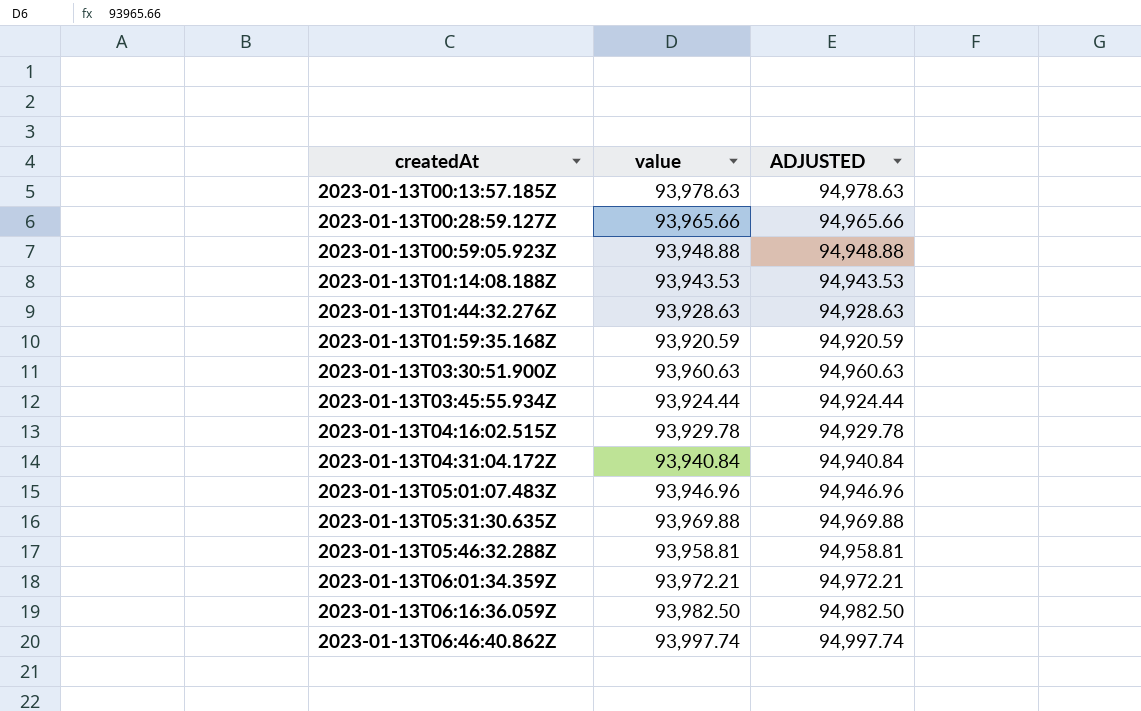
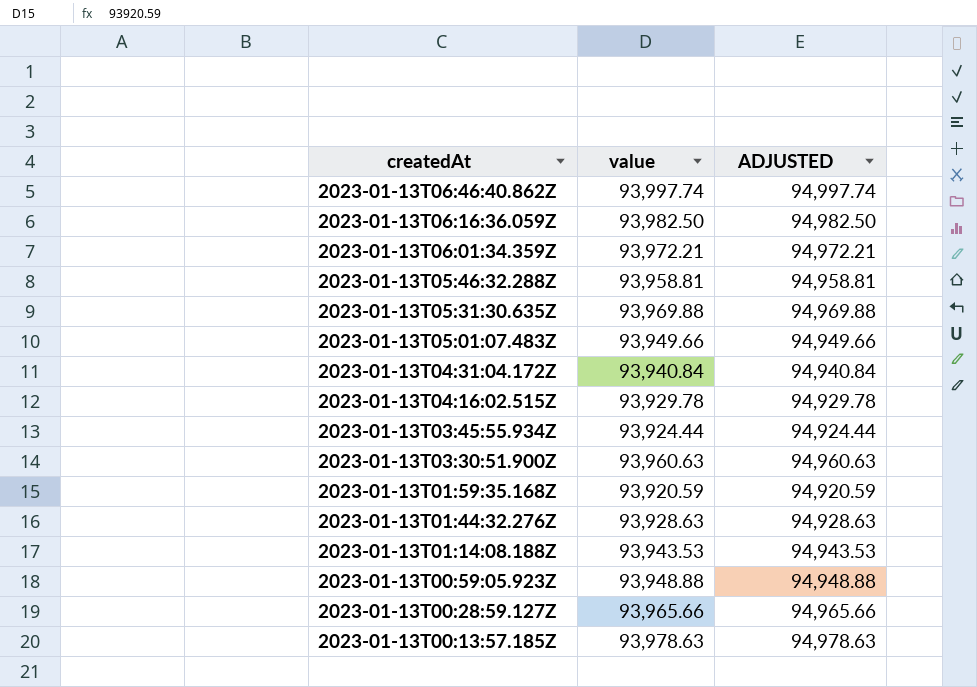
row order: createdAt ascending -> createdAt descending
2023-01-13T05:01:07.483Z | value: 93,946.96 -> 93,949.66
2023-01-13T05:01:07.483Z | ADJUSTED: 94,946.96 -> 94,949.66

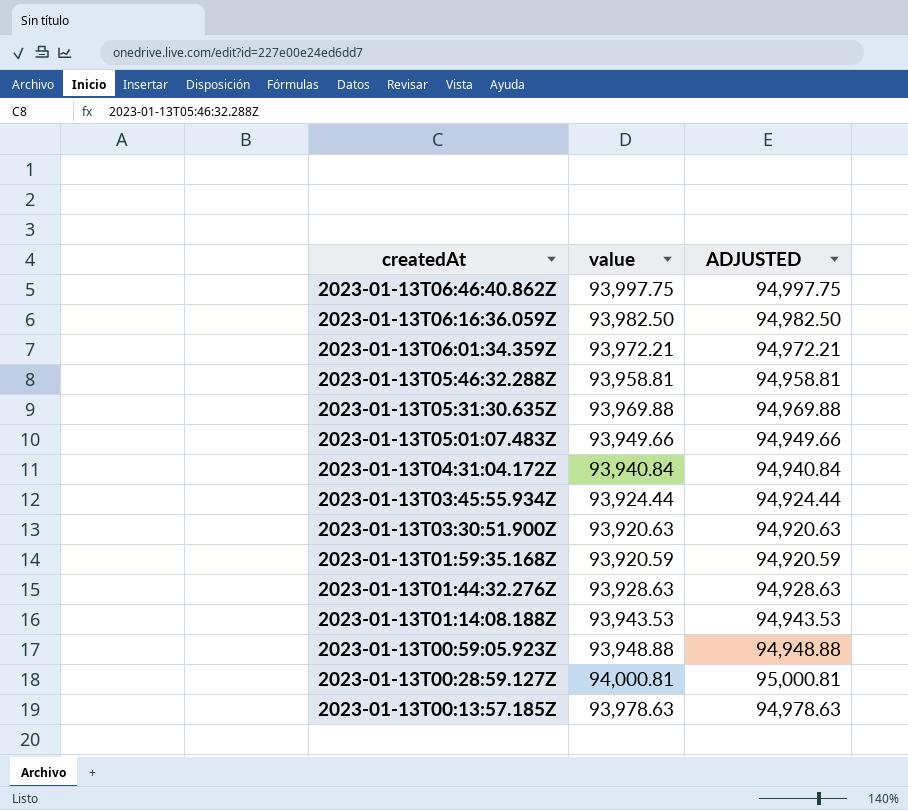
row 2023-01-13T04:16:02.515Z: 93,929.78 | 94,929.78 -> none
2023-01-13T06:46:40.862Z | value: 93,997.74 -> 93,997.75
2023-01-13T06:46:40.862Z | ADJUSTED: 94,997.74 -> 94,997.75
2023-01-13T03:30:51.900Z | value: 93,960.63 -> 93,920.63
2023-01-13T03:30:51.900Z | ADJUSTED: 94,960.63 -> 94,920.63
2023-01-13T00:28:59.127Z | value: 93,965.66 -> 94,000.81
2023-01-13T00:28:59.127Z | ADJUSTED: 94,965.66 -> 95,000.81

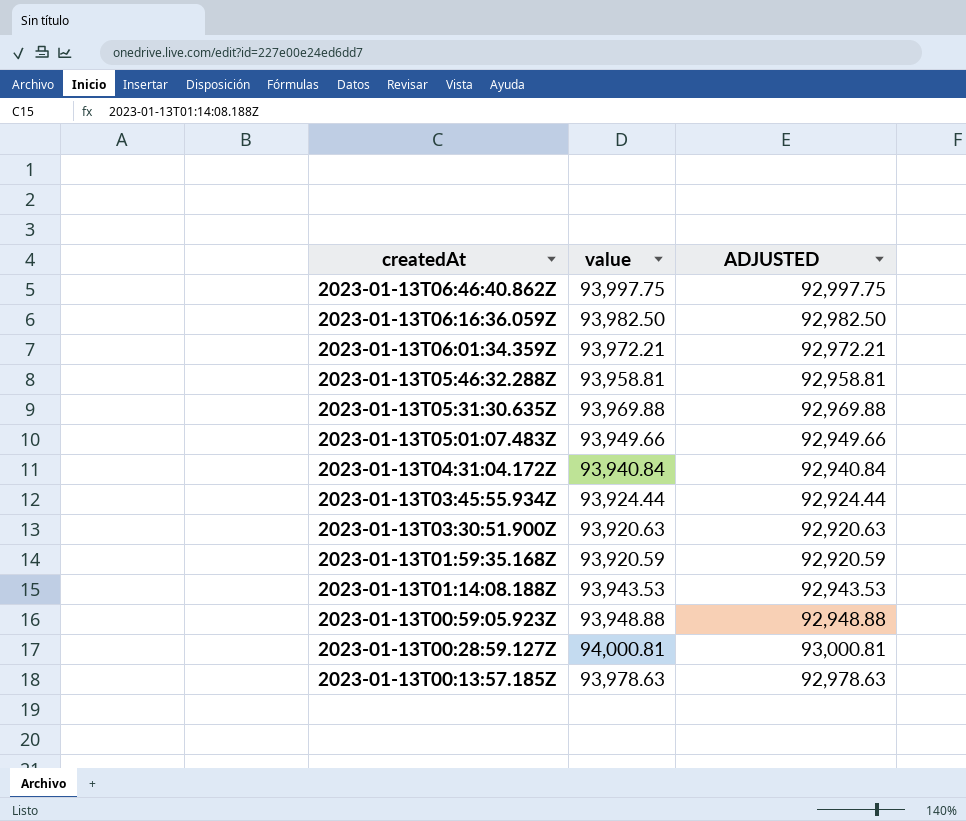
column ADJUSTED | formula: [value] + 1000 -> [value] - 1000
row 2023-01-13T01:44:32.276Z: 93,928.63 | 94,928.63 -> none

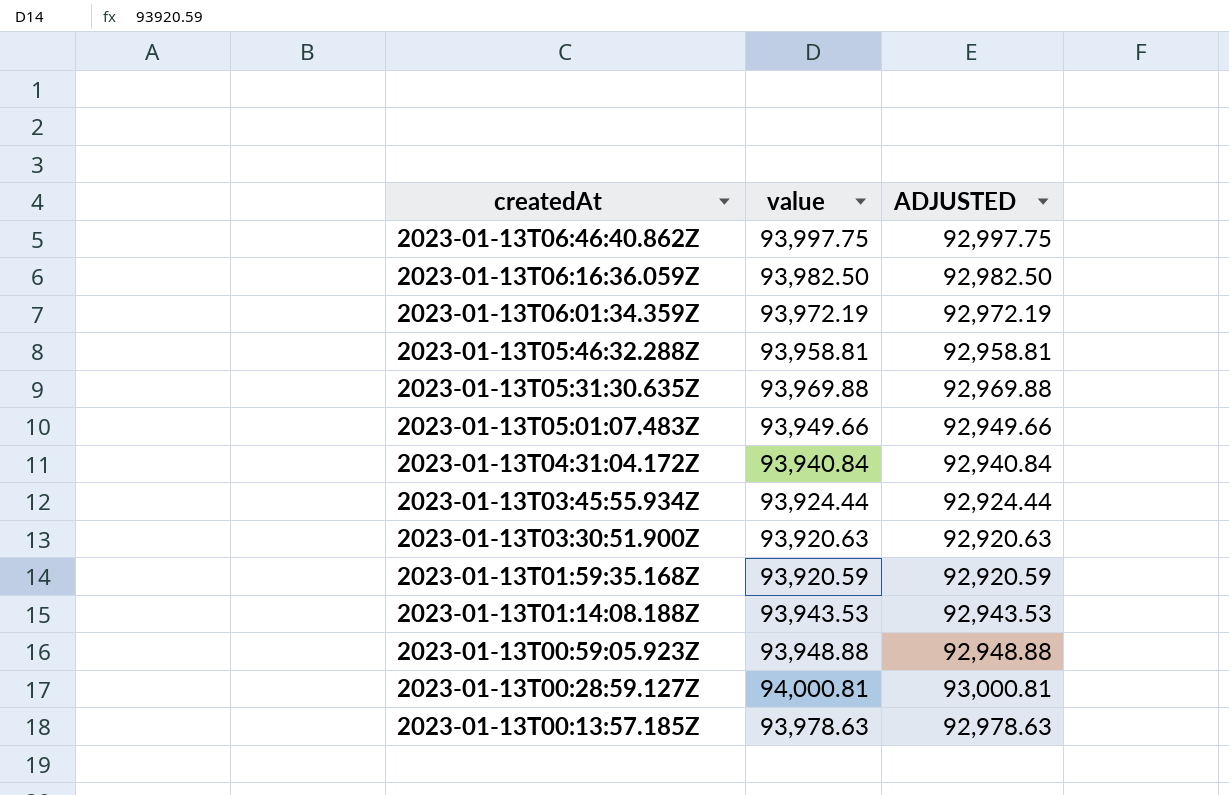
2023-01-13T06:01:34.359Z | value: 93,972.21 -> 93,972.19
2023-01-13T06:01:34.359Z | ADJUSTED: 92,972.21 -> 92,972.19

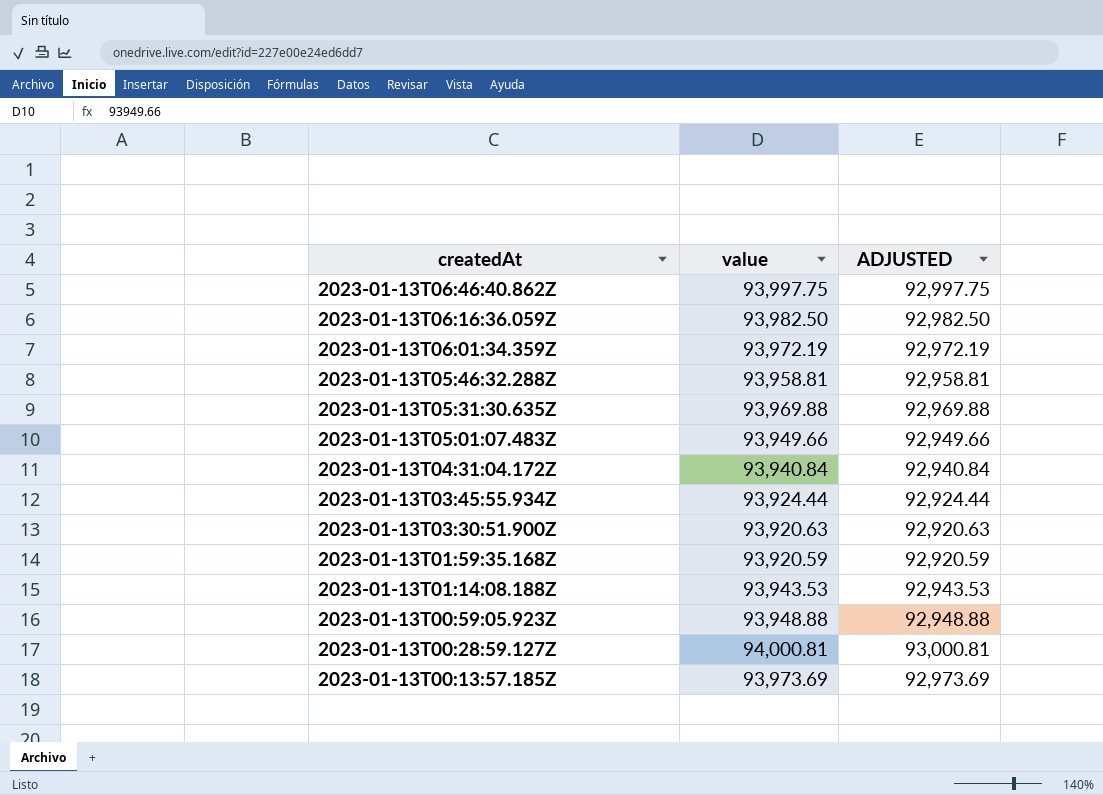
2023-01-13T00:13:57.185Z | value: 93,978.63 -> 93,973.69
2023-01-13T00:13:57.185Z | ADJUSTED: 92,978.63 -> 92,973.69

